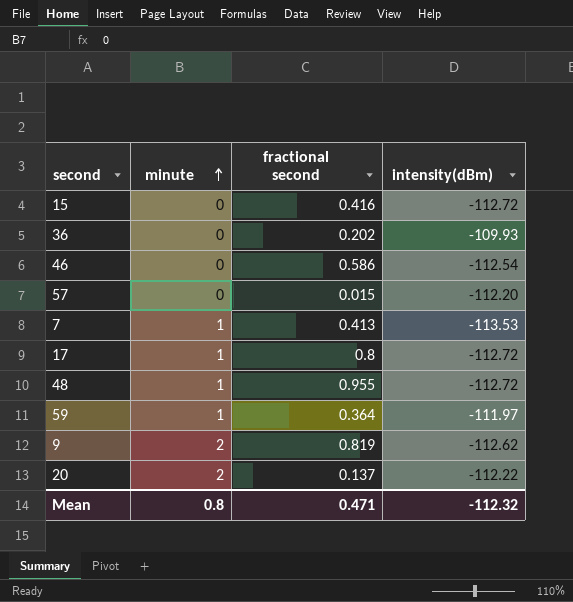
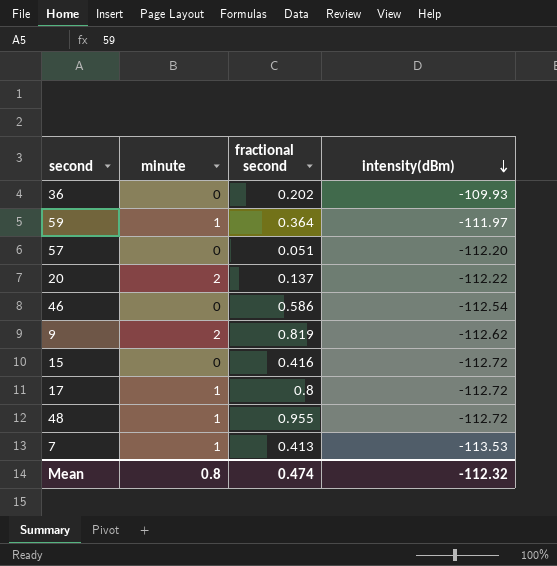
row order: minute ascending -> intensity(dBm) descending
57 | fractional second: 0.015 -> 0.051
Mean | fractional second: 0.471 -> 0.474

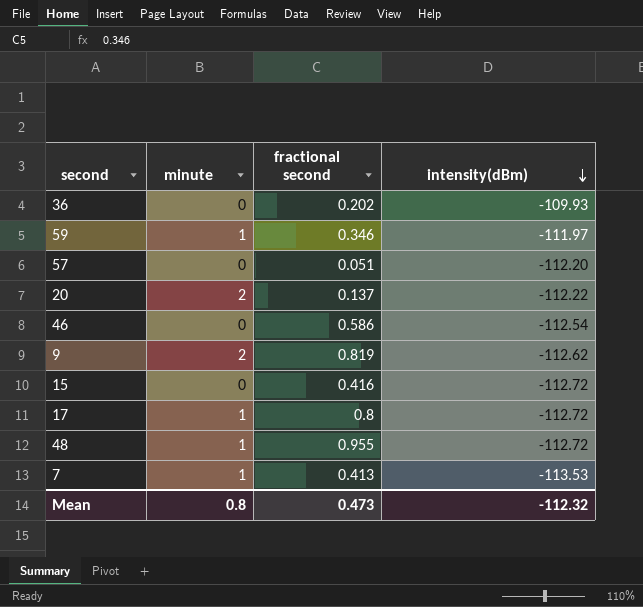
59 | fractional second: 0.364 -> 0.346
Mean | fractional second: 0.474 -> 0.473

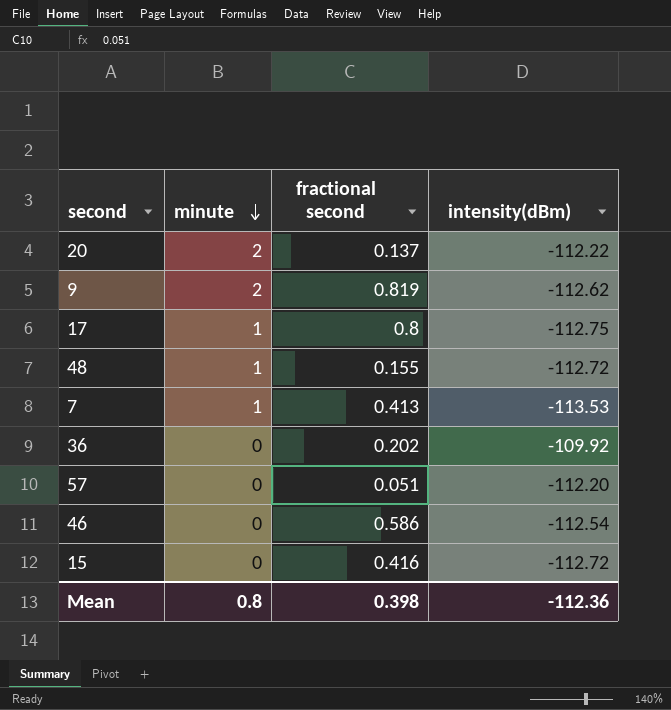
row order: intensity(dBm) descending -> minute descending
row 59: 1 | 0.346 | -111.97 -> none
17 | intensity(dBm): -112.72 -> -112.75
48 | fractional second: 0.955 -> 0.155
36 | intensity(dBm): -109.93 -> -109.92
Mean | fractional second: 0.473 -> 0.398
Mean | intensity(dBm): -112.32 -> -112.36

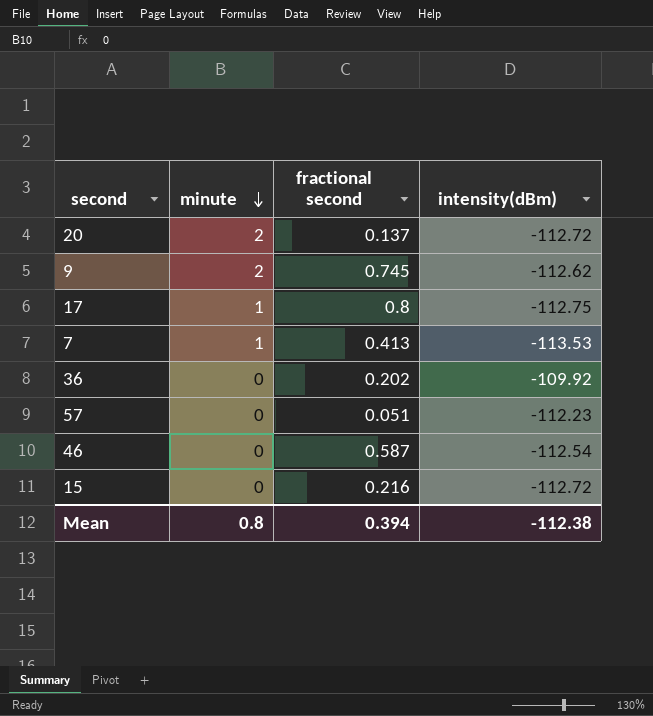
row 48: 1 | 0.155 | -112.72 -> none
20 | intensity(dBm): -112.22 -> -112.72
9 | fractional second: 0.819 -> 0.745
57 | intensity(dBm): -112.20 -> -112.23
46 | fractional second: 0.586 -> 0.587
15 | fractional second: 0.416 -> 0.216
Mean | fractional second: 0.398 -> 0.394
Mean | intensity(dBm): -112.36 -> -112.38

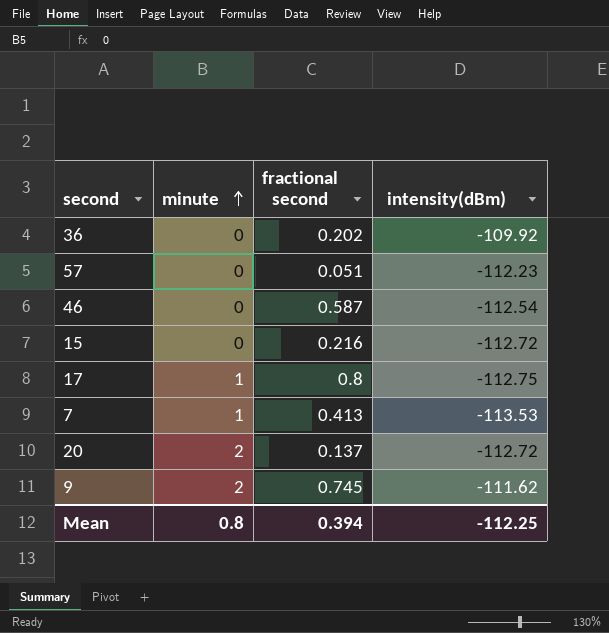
row order: minute descending -> minute ascending
9 | intensity(dBm): -112.62 -> -111.62
Mean | intensity(dBm): -112.38 -> -112.25

